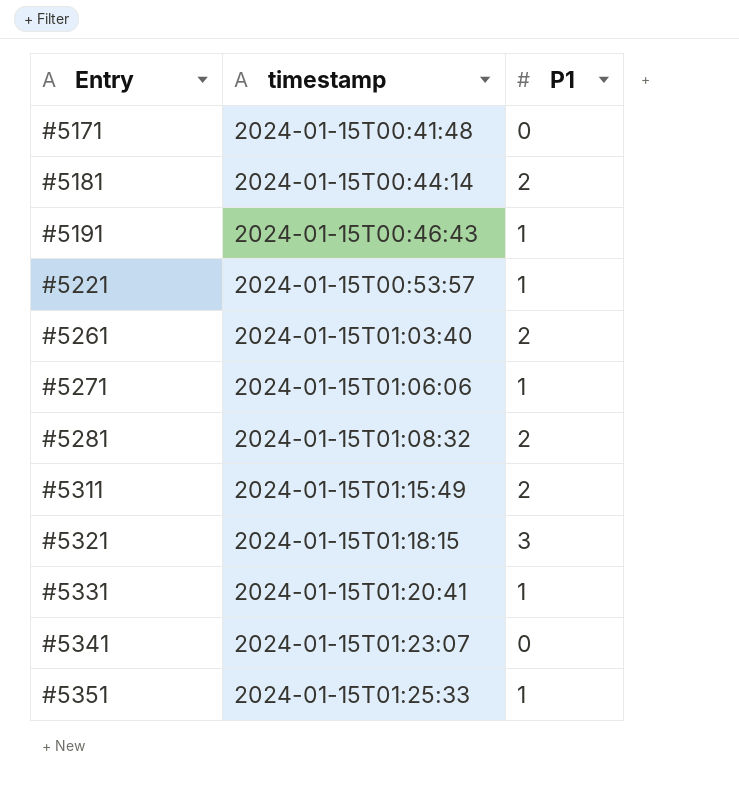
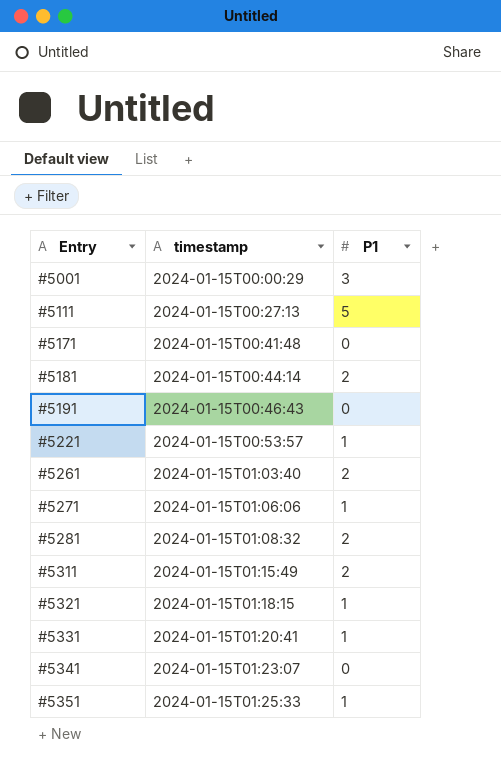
row #5001: none -> 2024-01-15T00:00:29 | 3
row #5111: none -> 2024-01-15T00:27:13 | 5
#5191 | P1: 1 -> 0
#5321 | P1: 3 -> 1

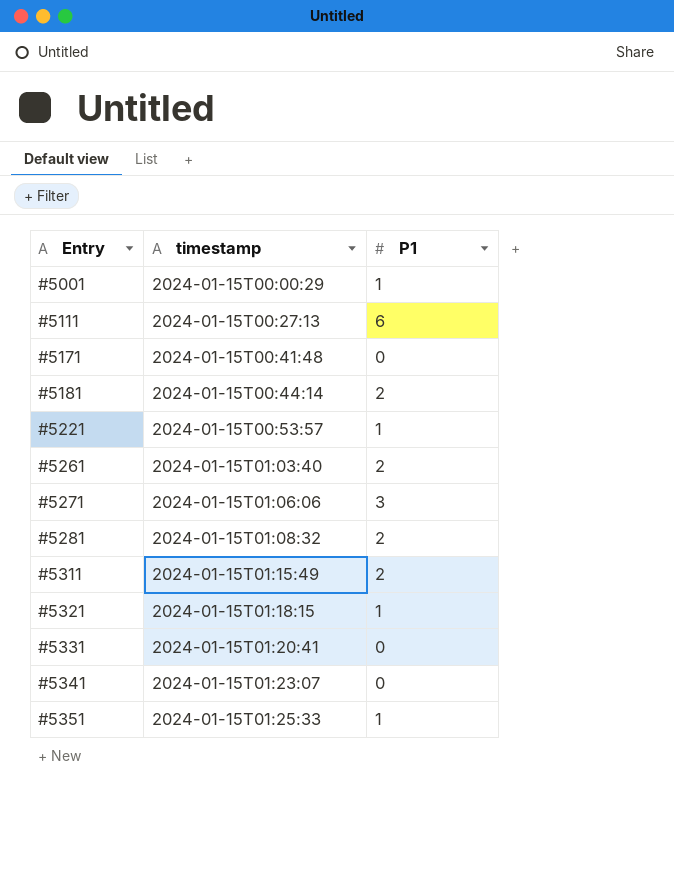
row #5191: 2024-01-15T00:46:43 | 0 -> none
#5001 | P1: 3 -> 1
#5111 | P1: 5 -> 6
#5271 | P1: 1 -> 3
#5331 | P1: 1 -> 0

